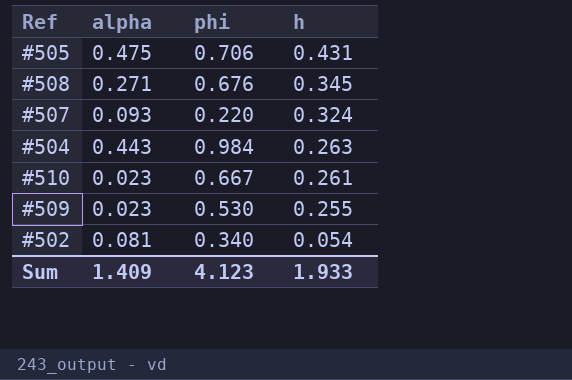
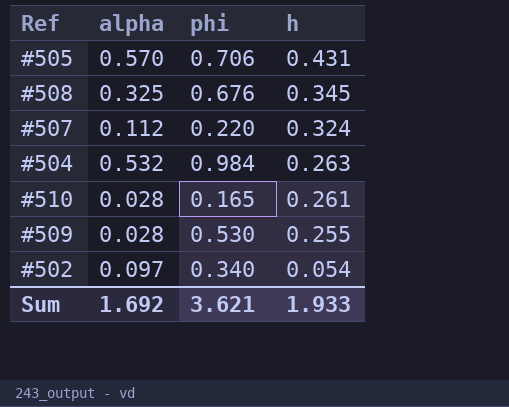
#505 | alpha: 0.475 -> 0.570
#508 | alpha: 0.271 -> 0.325
#507 | alpha: 0.093 -> 0.112
#504 | alpha: 0.443 -> 0.532
#510 | alpha: 0.023 -> 0.028
#510 | phi: 0.667 -> 0.165
#509 | alpha: 0.023 -> 0.028
#502 | alpha: 0.081 -> 0.097
Sum | alpha: 1.409 -> 1.692
Sum | phi: 4.123 -> 3.621

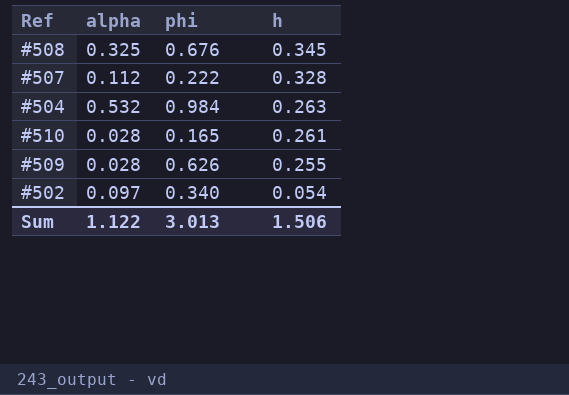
row #505: 0.570 | 0.706 | 0.431 -> none
#507 | phi: 0.220 -> 0.222
#507 | h: 0.324 -> 0.328
#509 | phi: 0.530 -> 0.626
Sum | alpha: 1.692 -> 1.122
Sum | phi: 3.621 -> 3.013
Sum | h: 1.933 -> 1.506

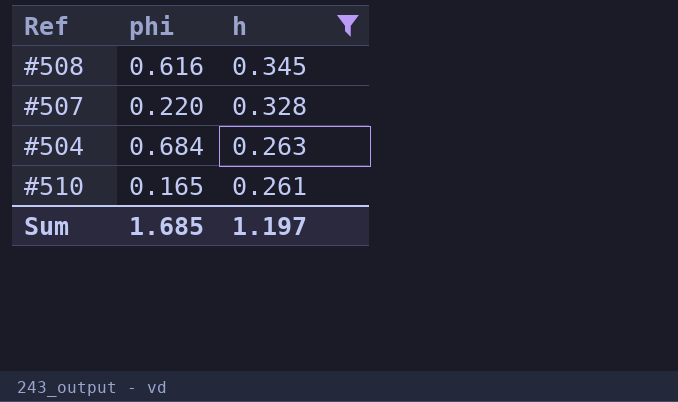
filter: none -> h >= 0.261
column alpha | position: 2 -> none
#508 | phi: 0.676 -> 0.616
#507 | phi: 0.222 -> 0.220
#504 | phi: 0.984 -> 0.684
Sum | phi: 3.013 -> 1.685
Sum | h: 1.506 -> 1.197

